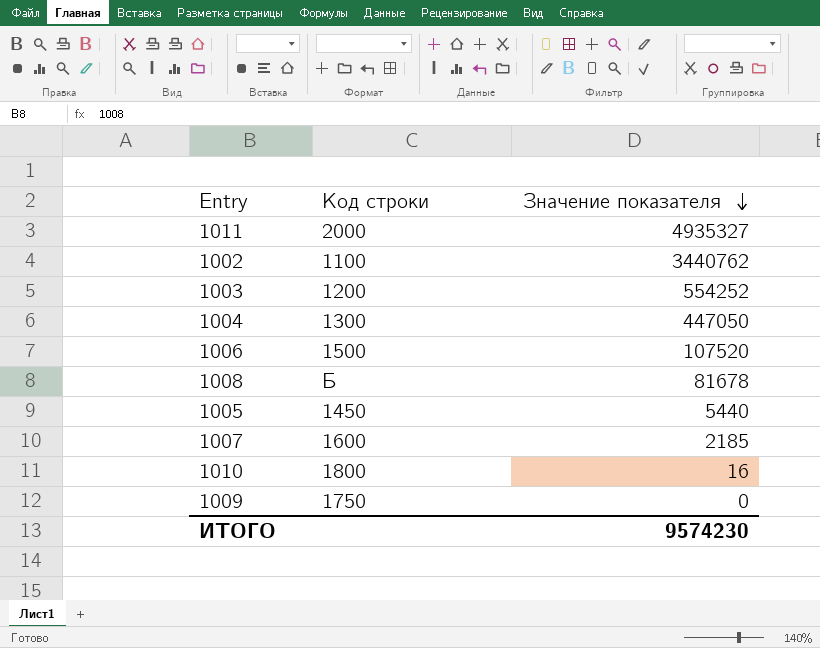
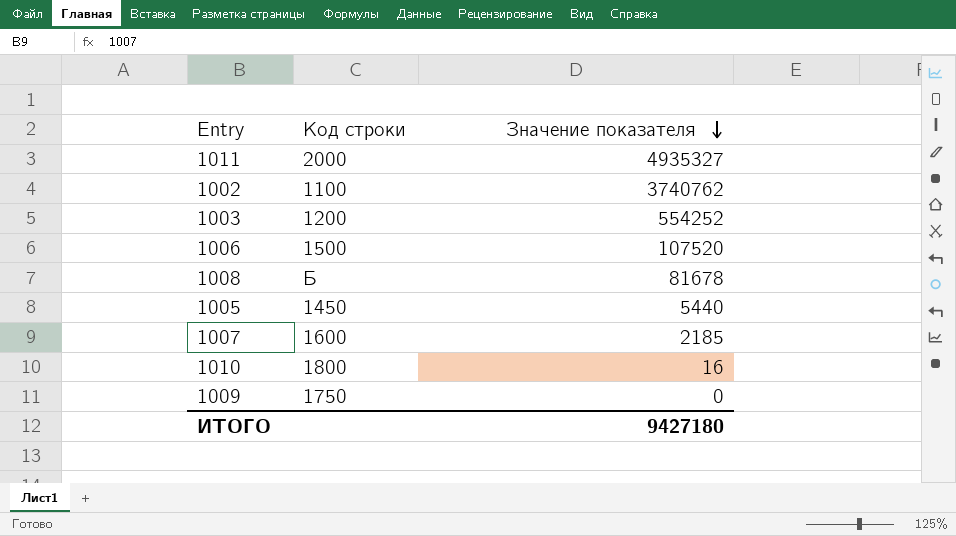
row 1004: 1300 | 447050 -> none
1002 | Значение показателя: 3440762 -> 3740762
ИТОГО | Значение показателя: 9574230 -> 9427180

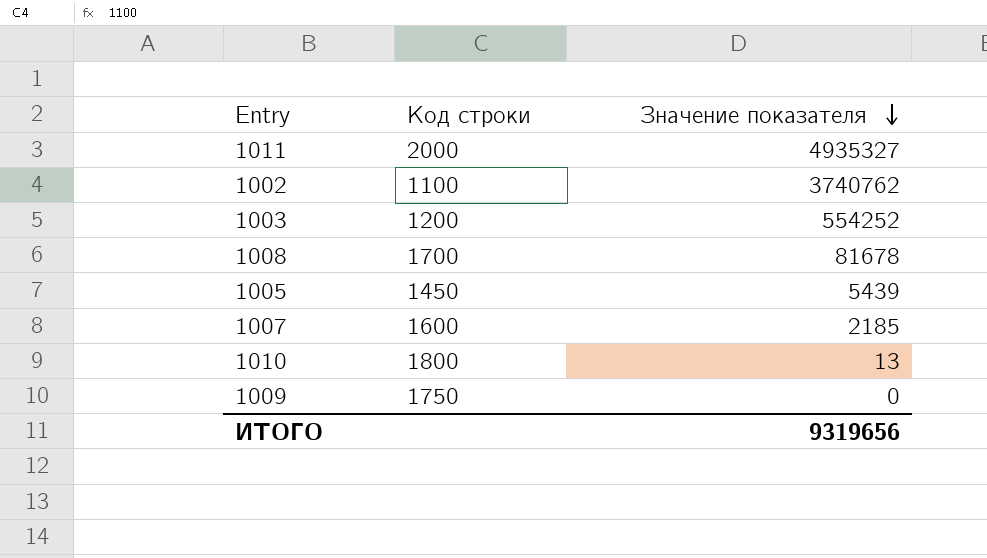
row 1006: 1500 | 107520 -> none
1008 | Код строки: Б -> 1700
1005 | Значение показателя: 5440 -> 5439
1010 | Значение показателя: 16 -> 13
ИТОГО | Значение показателя: 9427180 -> 9319656

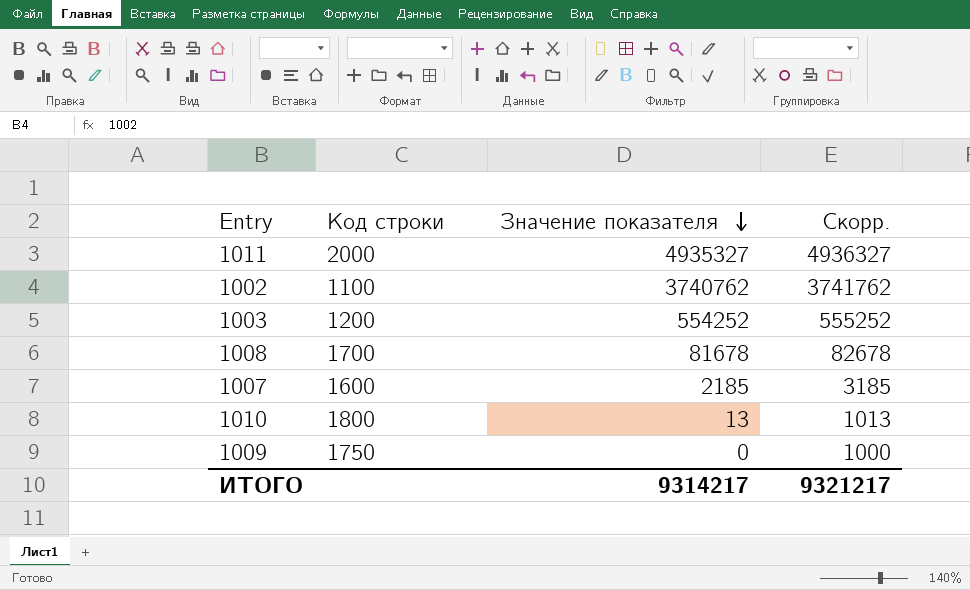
column Скорр. | formula: none -> [Значение показателя] + 1000
row 1005: 1450 | 5439 -> none
ИТОГО | Значение показателя: 9319656 -> 9314217

